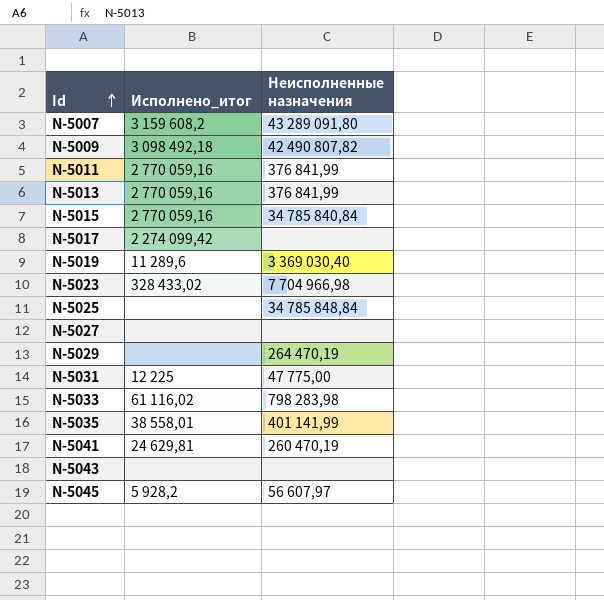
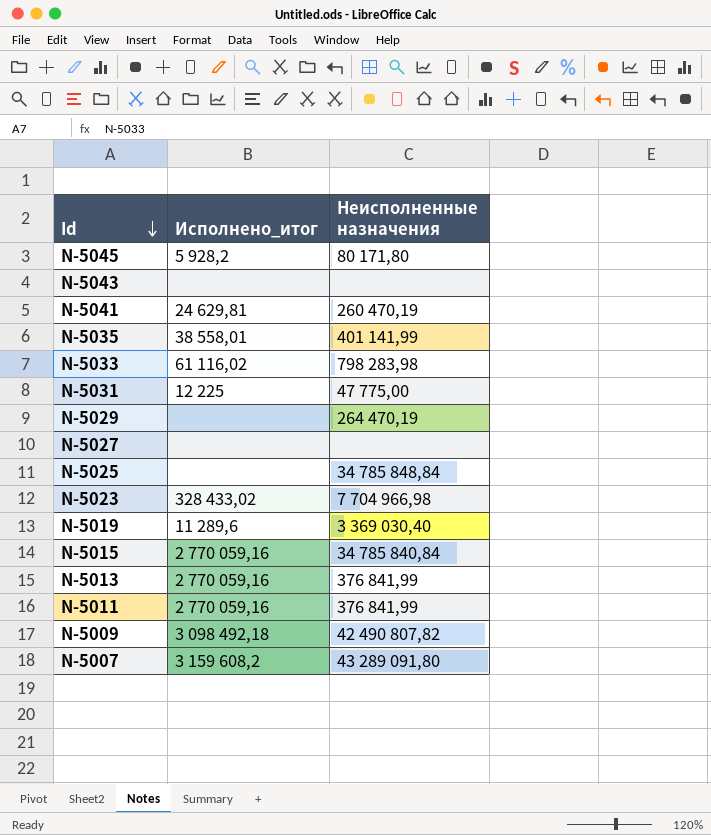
row order: Id ascending -> Id descending
row N-5017: 2 274 099,42 | none -> none
N-5045 | Неисполненные назначения: 56 607,97 -> 80 171,80

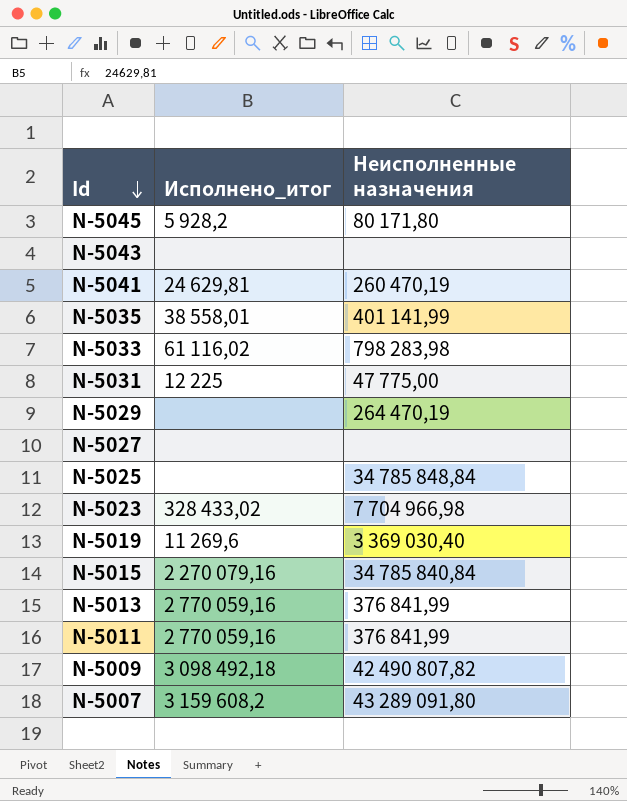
N-5019 | Исполнено_итог: 11 289,6 -> 11 269,6
N-5015 | Исполнено_итог: 2 770 059,16 -> 2 270 079,16

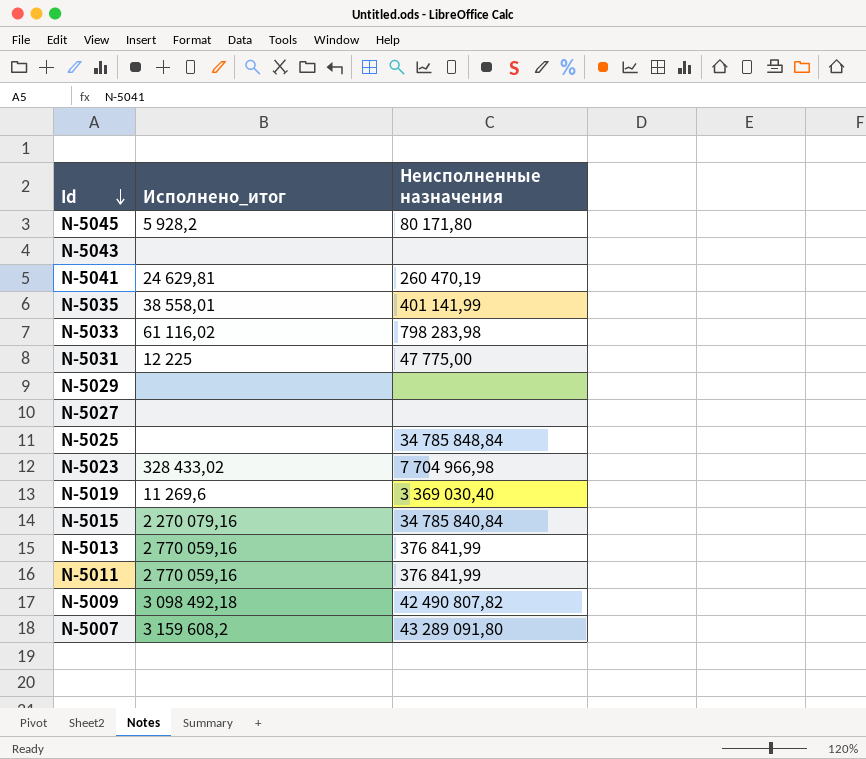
N-5029 | Неисполненные назначения: 264 470,19 -> none

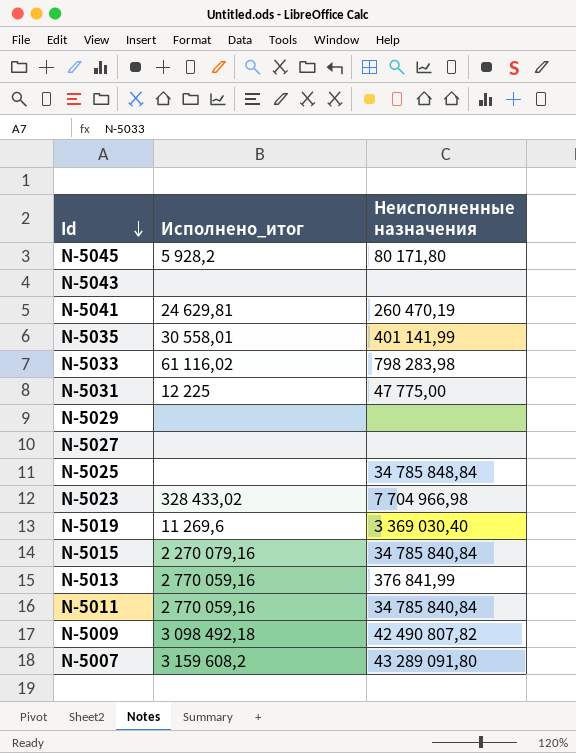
N-5035 | Исполнено_итог: 38 558,01 -> 30 558,01
N-5011 | Неисполненные назначения: 376 841,99 -> 34 785 840,84

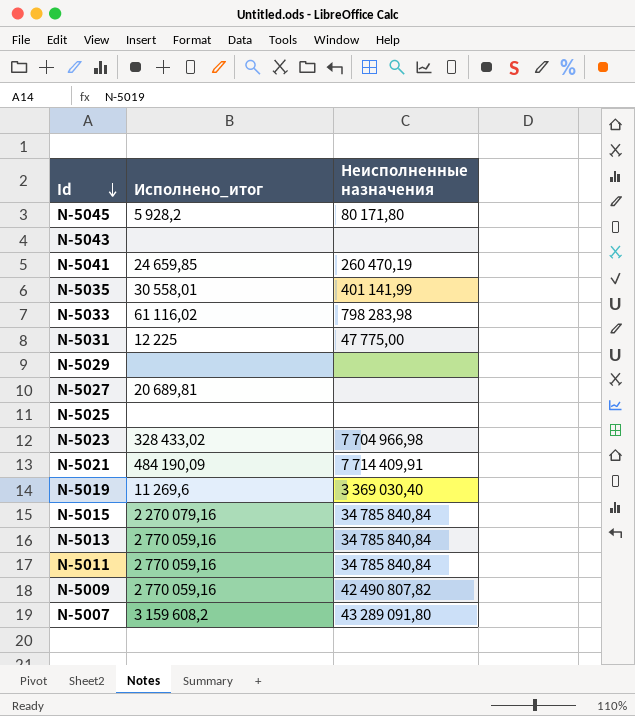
N-5041 | Исполнено_итог: 24 629,81 -> 24 659,85
N-5027 | Исполнено_итог: none -> 20 689,81
N-5025 | Неисполненные назначения: 34 785 848,84 -> none
row N-5021: none -> 484 190,09 | 7 714 409,91
N-5013 | Неисполненные назначения: 376 841,99 -> 34 785 840,84
N-5009 | Исполнено_итог: 3 098 492,18 -> 2 770 059,16

